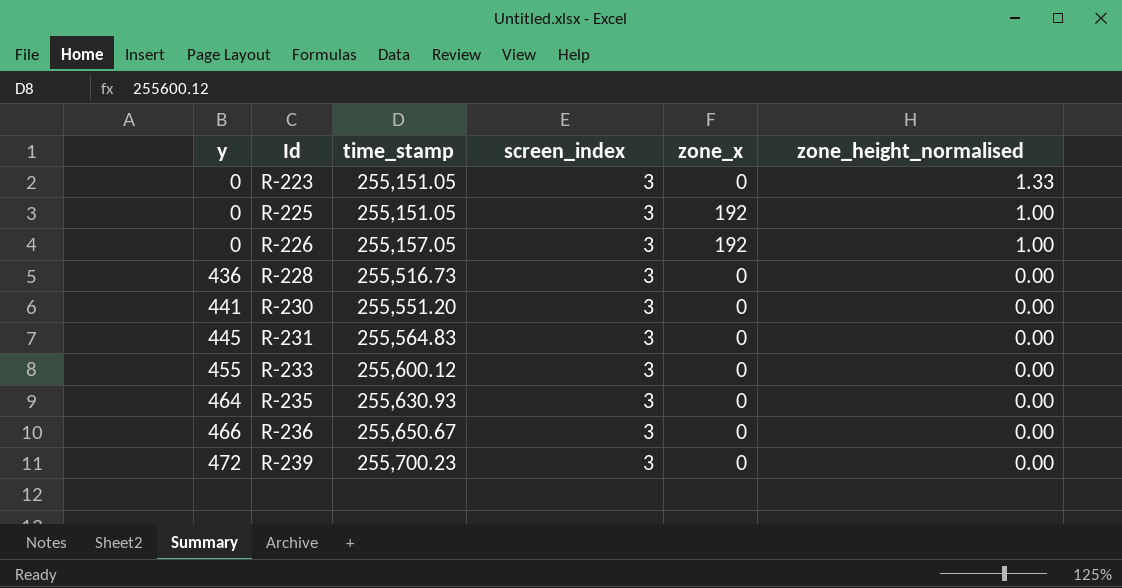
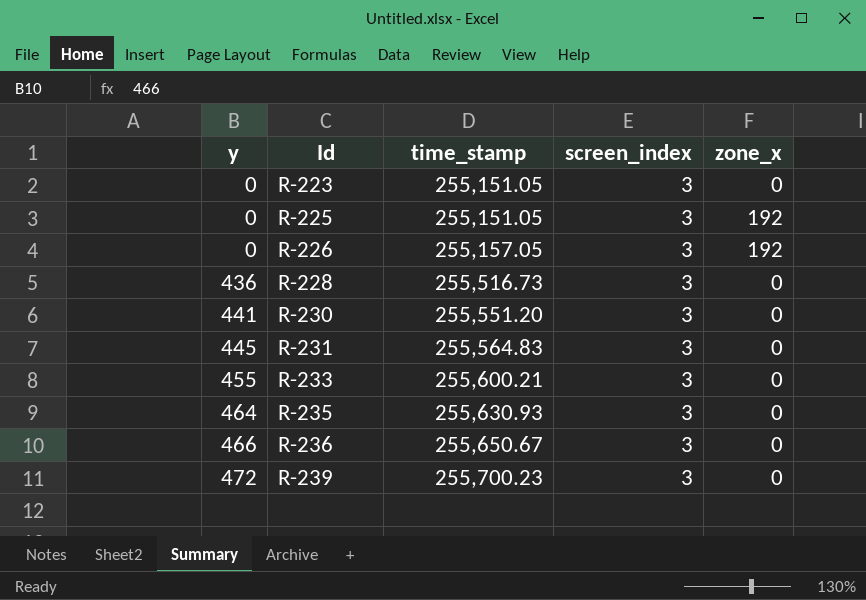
column zone_height_normalised | position: 6 -> none
R-233 | time_stamp: 255,600.12 -> 255,600.21

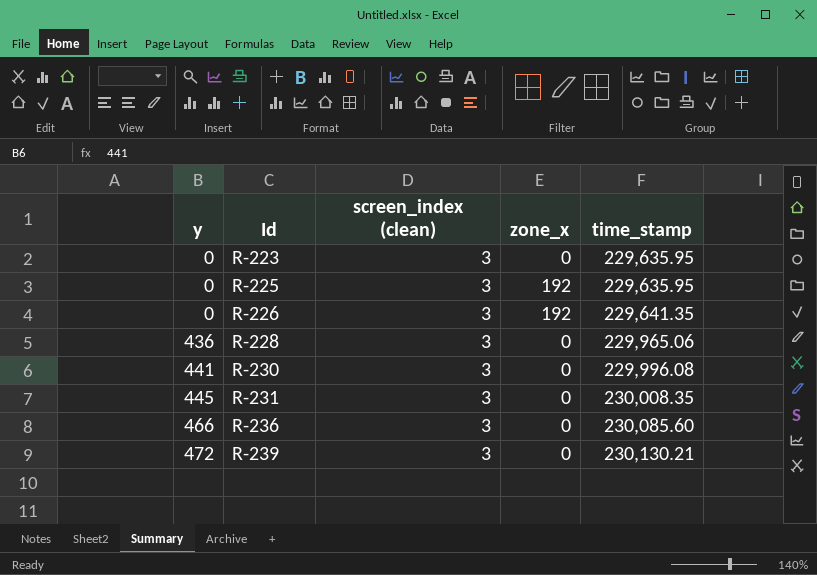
column name: screen_index -> screen_index (clean)
column time_stamp | position: 3 -> 5
row R-233: 455 | 255,600.21 | 3 | 0 -> none
row R-235: 464 | 255,630.93 | 3 | 0 -> none
R-223 | time_stamp: 255,151.05 -> 229,635.95
R-225 | time_stamp: 255,151.05 -> 229,635.95
R-226 | time_stamp: 255,157.05 -> 229,641.35
R-228 | time_stamp: 255,516.73 -> 229,965.06
R-230 | time_stamp: 255,551.20 -> 229,996.08
R-231 | time_stamp: 255,564.83 -> 230,008.35
R-236 | time_stamp: 255,650.67 -> 230,085.60
R-239 | time_stamp: 255,700.23 -> 230,130.21

